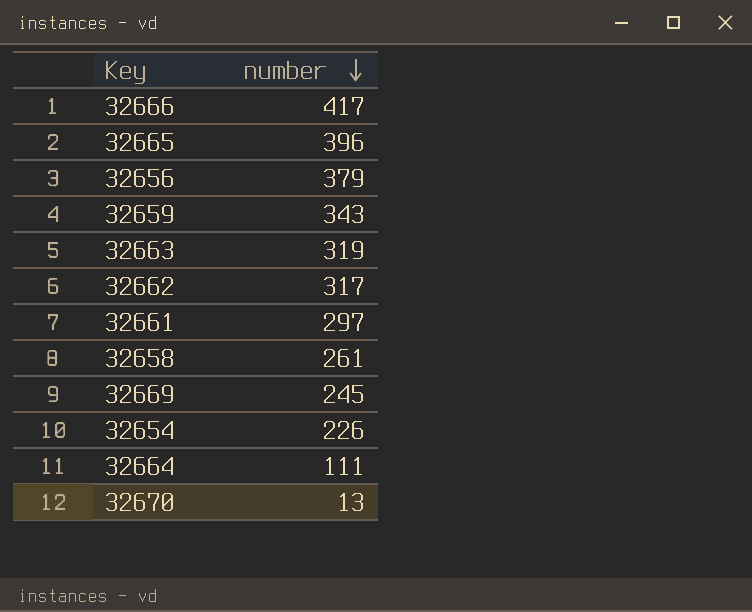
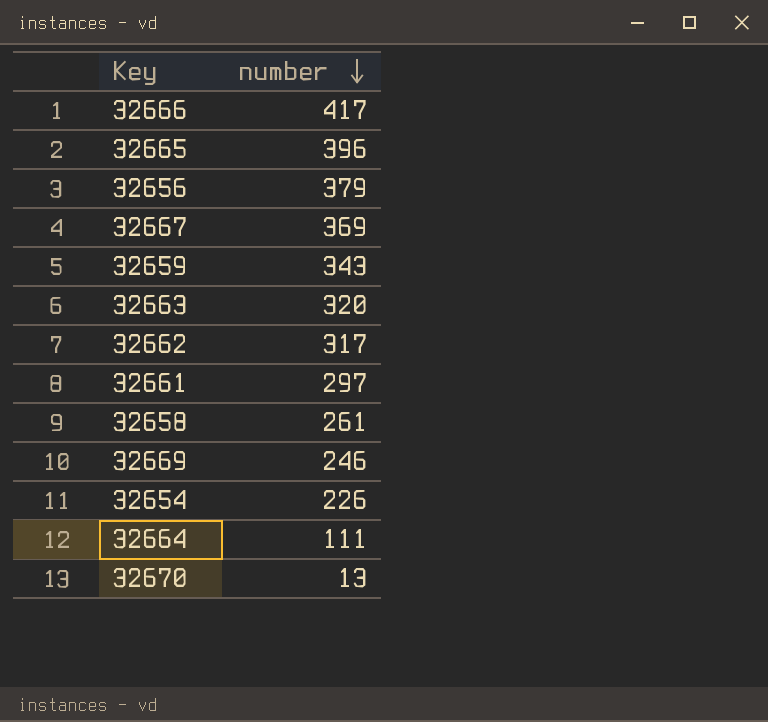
row 32667: none -> 369
32663 | number: 319 -> 320
32669 | number: 245 -> 246

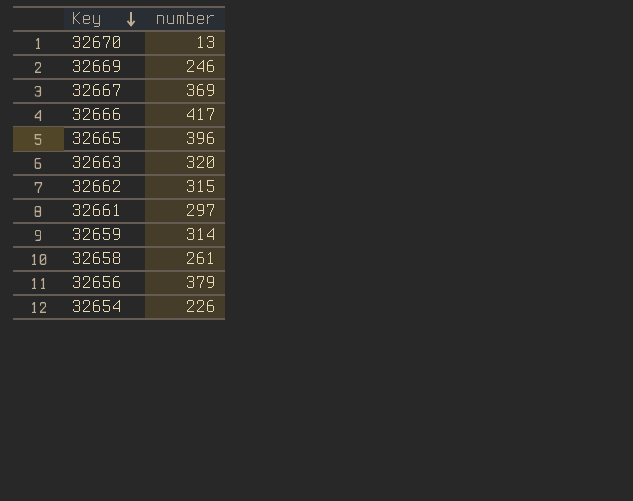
row order: number descending -> Key descending
row 32664: 111 -> none
32662 | number: 317 -> 315
32659 | number: 343 -> 314

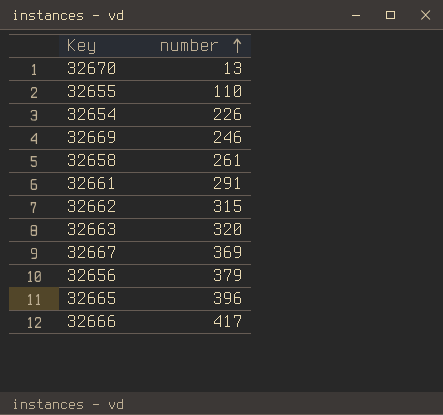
row order: Key descending -> number ascending
row 32659: 314 -> none
row 32655: none -> 110
32661 | number: 297 -> 291

